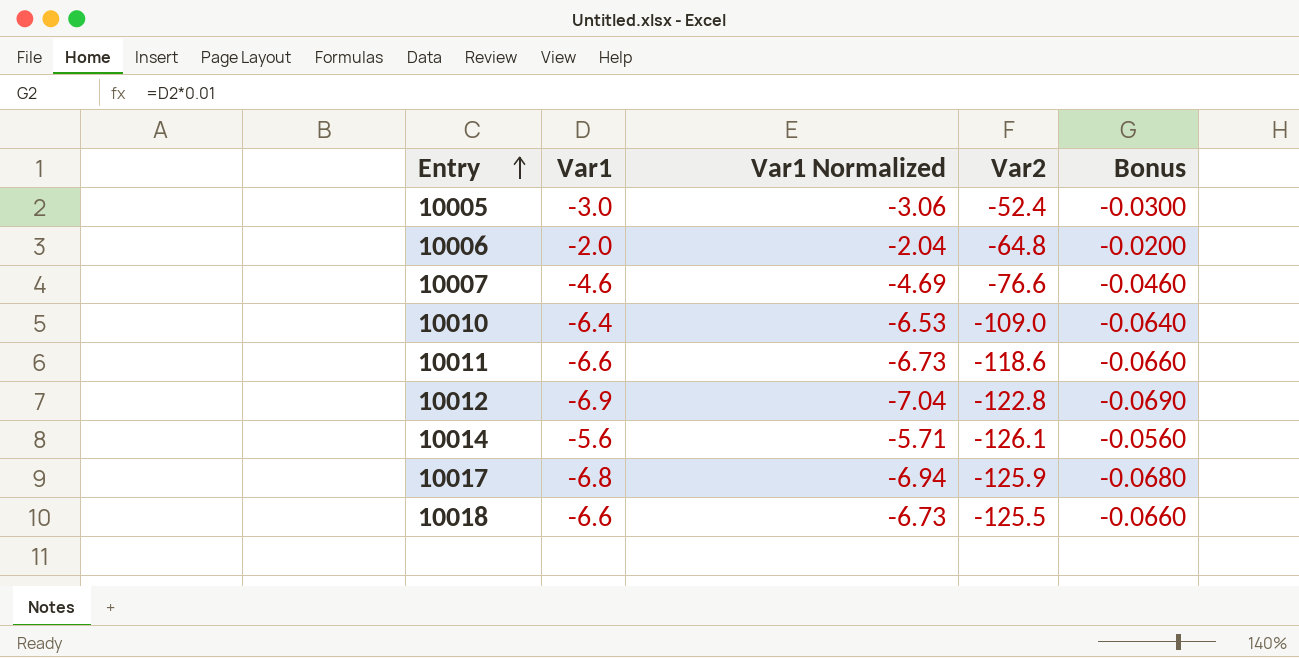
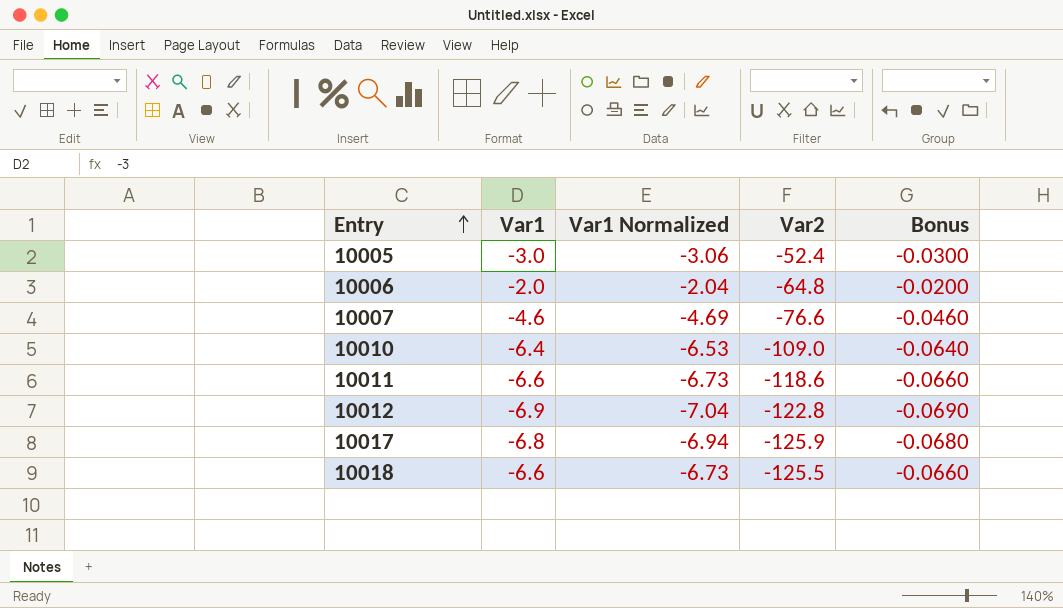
row 10014: -5.6 | -5.71 | -126.1 | -0.0560 -> none

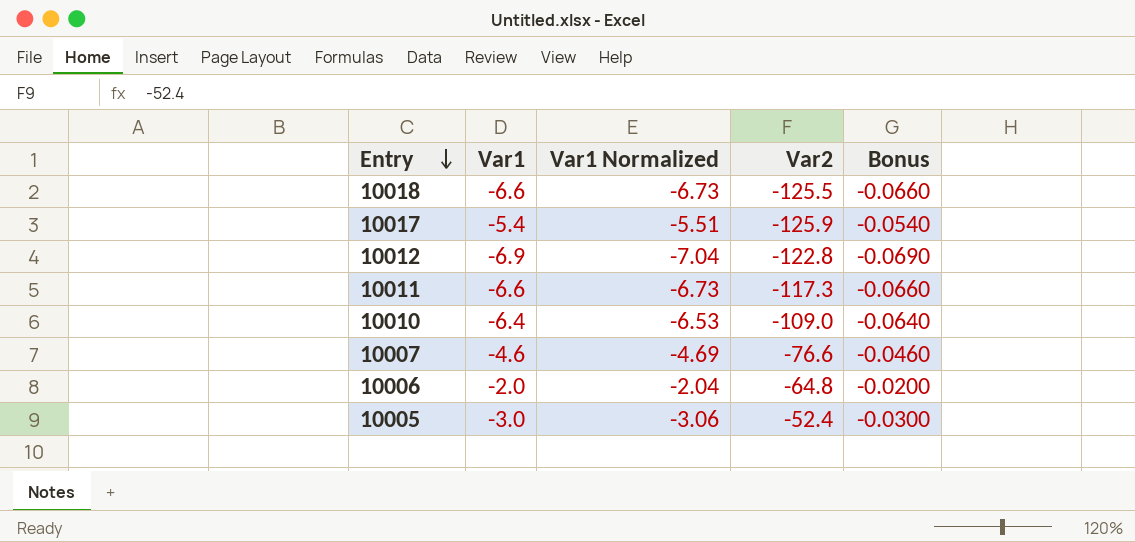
row order: Entry ascending -> Entry descending
10017 | Var1: -6.8 -> -5.4
10017 | Var1 Normalized: -6.94 -> -5.51
10017 | Bonus: -0.0680 -> -0.0540
10011 | Var2: -118.6 -> -117.3

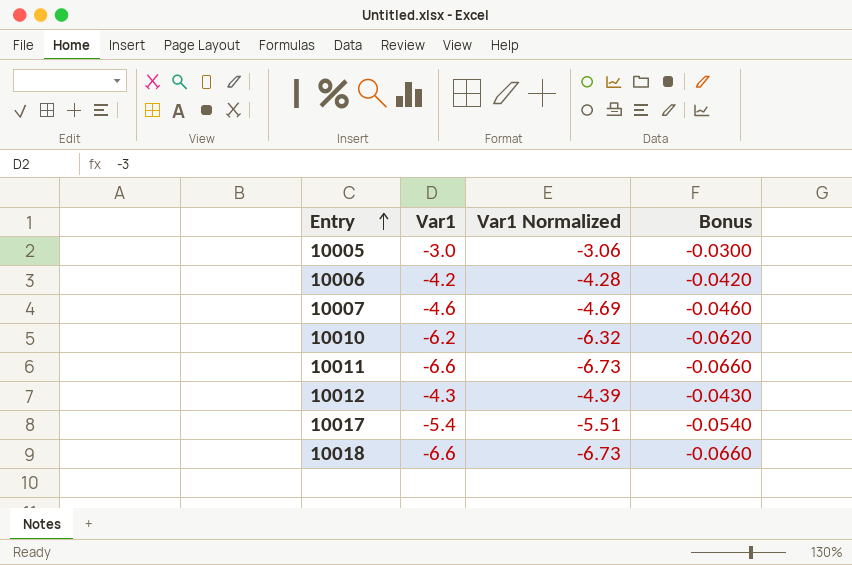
row order: Entry descending -> Entry ascending
column Var2 | position: 4 -> none
10006 | Var1: -2.0 -> -4.2
10006 | Var1 Normalized: -2.04 -> -4.28
10006 | Bonus: -0.0200 -> -0.0420
10010 | Var1: -6.4 -> -6.2
10010 | Var1 Normalized: -6.53 -> -6.32
10010 | Bonus: -0.0640 -> -0.0620
10012 | Var1: -6.9 -> -4.3
10012 | Var1 Normalized: -7.04 -> -4.39
10012 | Bonus: -0.0690 -> -0.0430

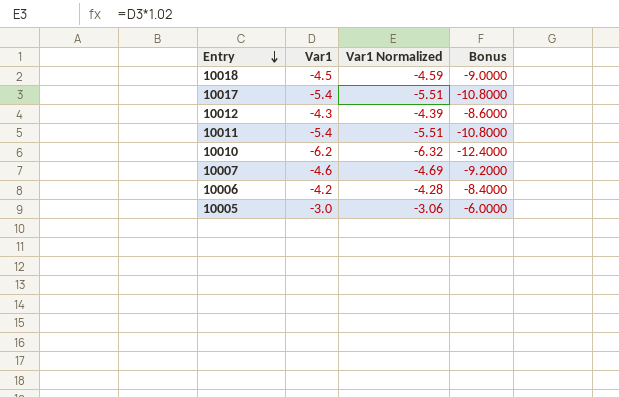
row order: Entry ascending -> Entry descending
column Bonus | formula: [Var1] * 0.01 -> [Var1] * 2
10018 | Var1: -6.6 -> -4.5
10018 | Var1 Normalized: -6.73 -> -4.59
10011 | Var1: -6.6 -> -5.4
10011 | Var1 Normalized: -6.73 -> -5.51

